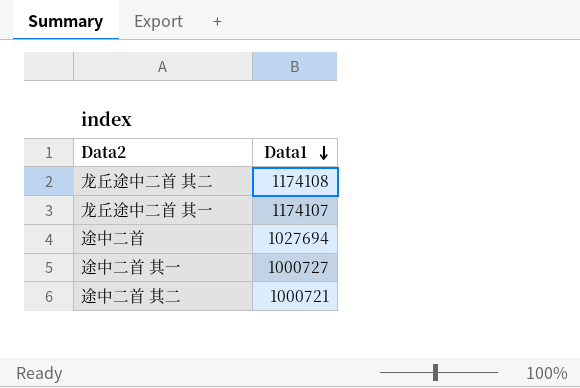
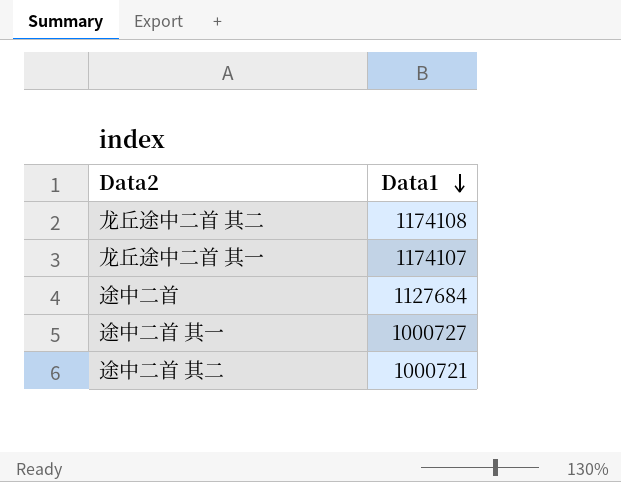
途中二首 | Data1: 1027694 -> 1127684

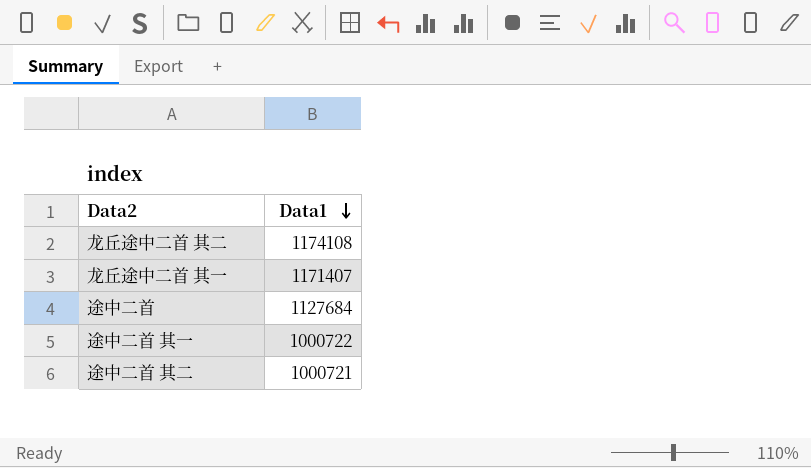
龙丘途中二首 其一 | Data1: 1174107 -> 1171407
途中二首 其一 | Data1: 1000727 -> 1000722

